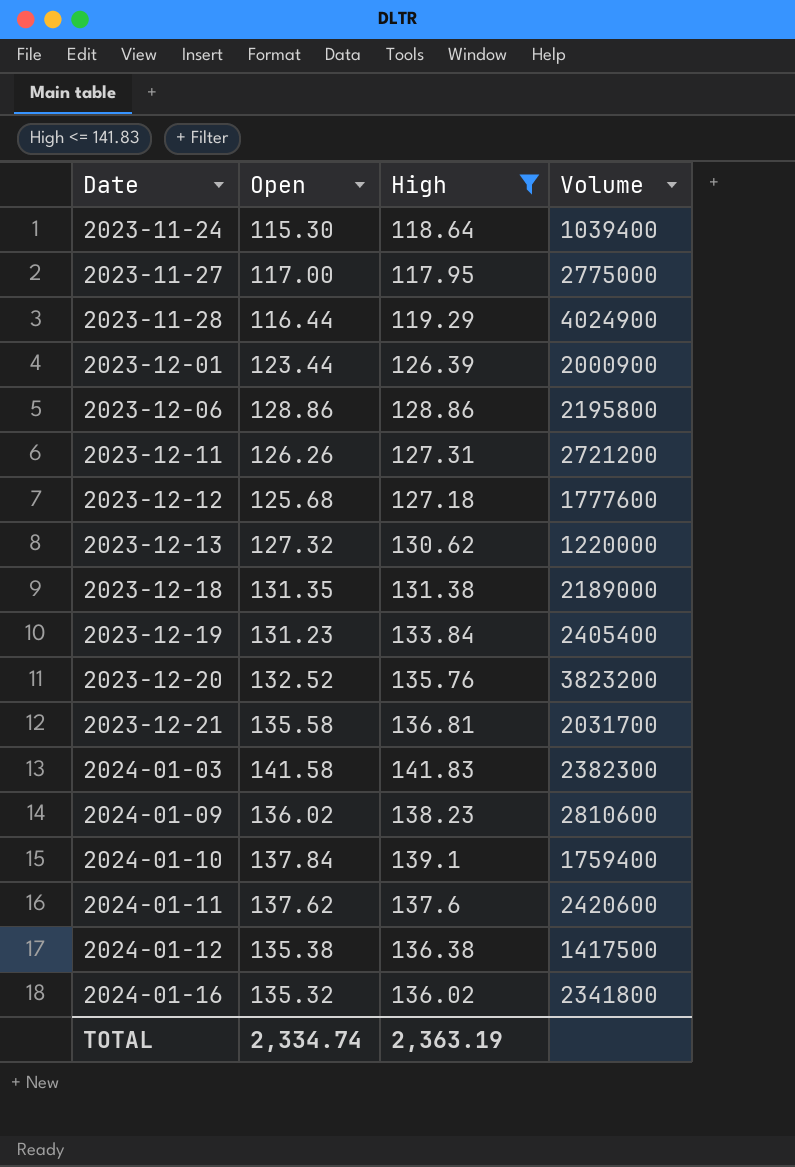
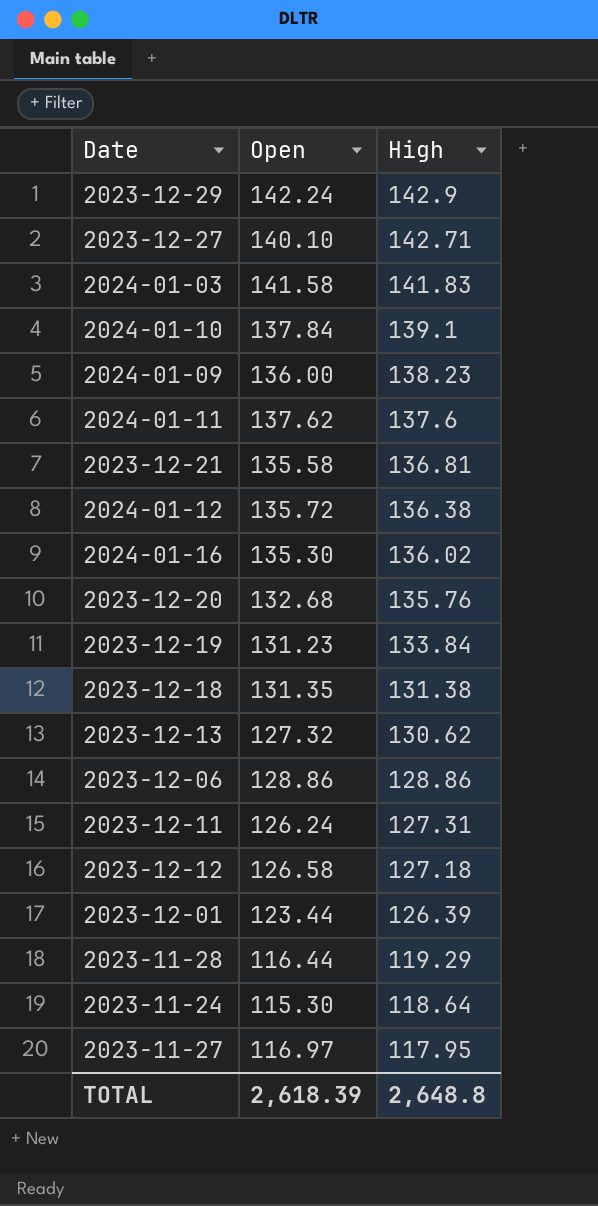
filter: High <= 141.83 -> none
row order: Date ascending -> High descending
column Volume | position: 4 -> none
2024-01-09 | Open: 136.02 -> 136.00
2024-01-12 | Open: 135.38 -> 135.72
2024-01-16 | Open: 135.32 -> 135.30
2023-12-20 | Open: 132.52 -> 132.68
2023-12-11 | Open: 126.26 -> 126.24
2023-12-12 | Open: 125.68 -> 126.58
2023-11-27 | Open: 117.00 -> 116.97
TOTAL | Open: 2,334.74 -> 2,618.39
TOTAL | High: 2,363.19 -> 2,648.8

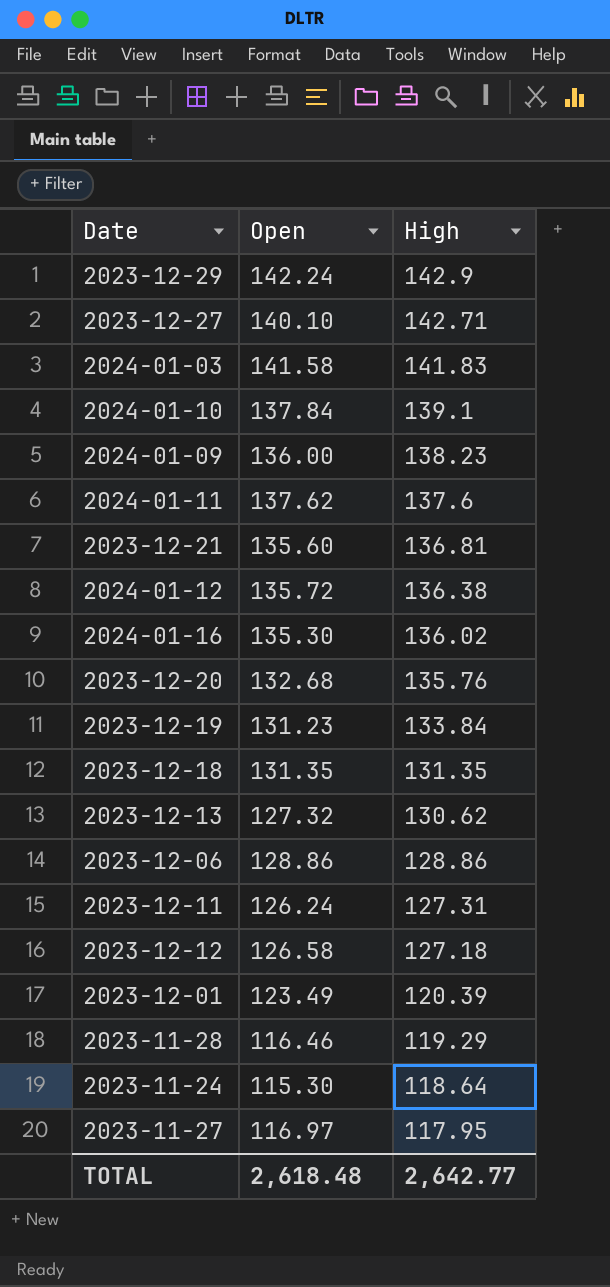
2023-12-21 | Open: 135.58 -> 135.60
2023-12-18 | High: 131.38 -> 131.35
2023-12-01 | Open: 123.44 -> 123.49
2023-12-01 | High: 126.39 -> 120.39
2023-11-28 | Open: 116.44 -> 116.46
TOTAL | Open: 2,618.39 -> 2,618.48
TOTAL | High: 2,648.8 -> 2,642.77

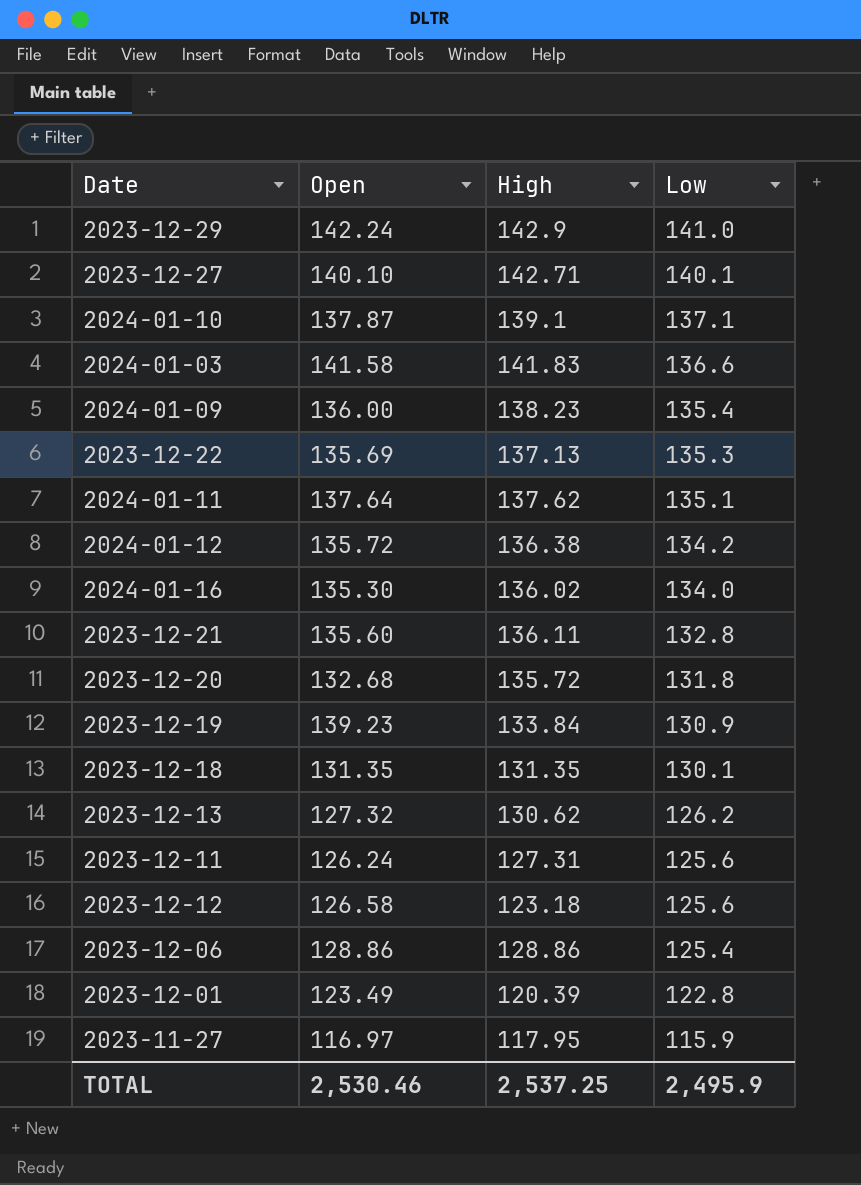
row order: High descending -> Low descending
column Low | position: none -> 4
row 2023-11-28: 116.46 | 119.29 -> none
row 2023-11-24: 115.30 | 118.64 -> none
2024-01-10 | Open: 137.84 -> 137.87
row 2023-12-22: none -> 135.69 | 137.13 | 135.3
2024-01-11 | Open: 137.62 -> 137.64
2024-01-11 | High: 137.6 -> 137.62
2023-12-21 | High: 136.81 -> 136.11
2023-12-20 | High: 135.76 -> 135.72
2023-12-19 | Open: 131.23 -> 139.23
2023-12-12 | High: 127.18 -> 123.18
TOTAL | Open: 2,618.48 -> 2,530.46
TOTAL | High: 2,642.77 -> 2,537.25

